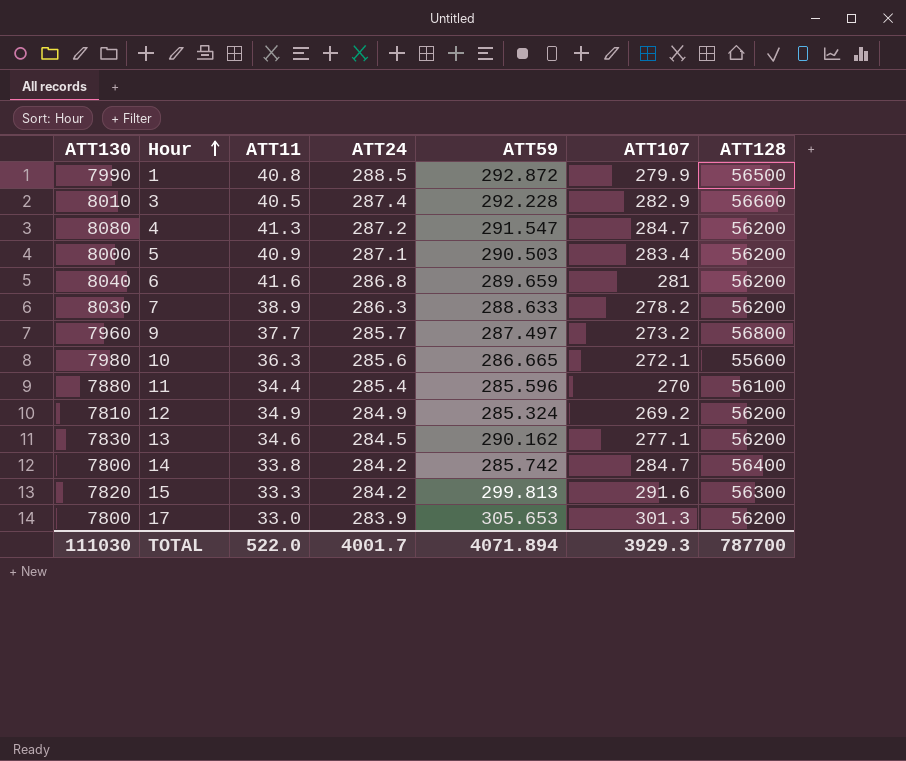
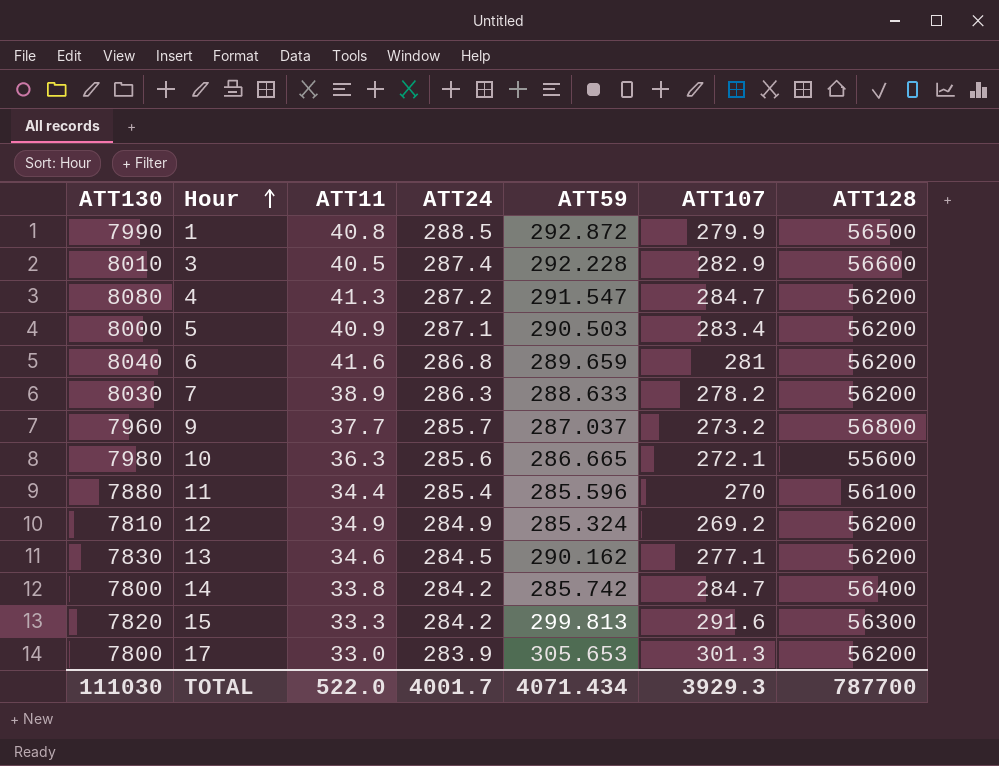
9 | ATT59: 287.497 -> 287.037
TOTAL | ATT59: 4071.894 -> 4071.434

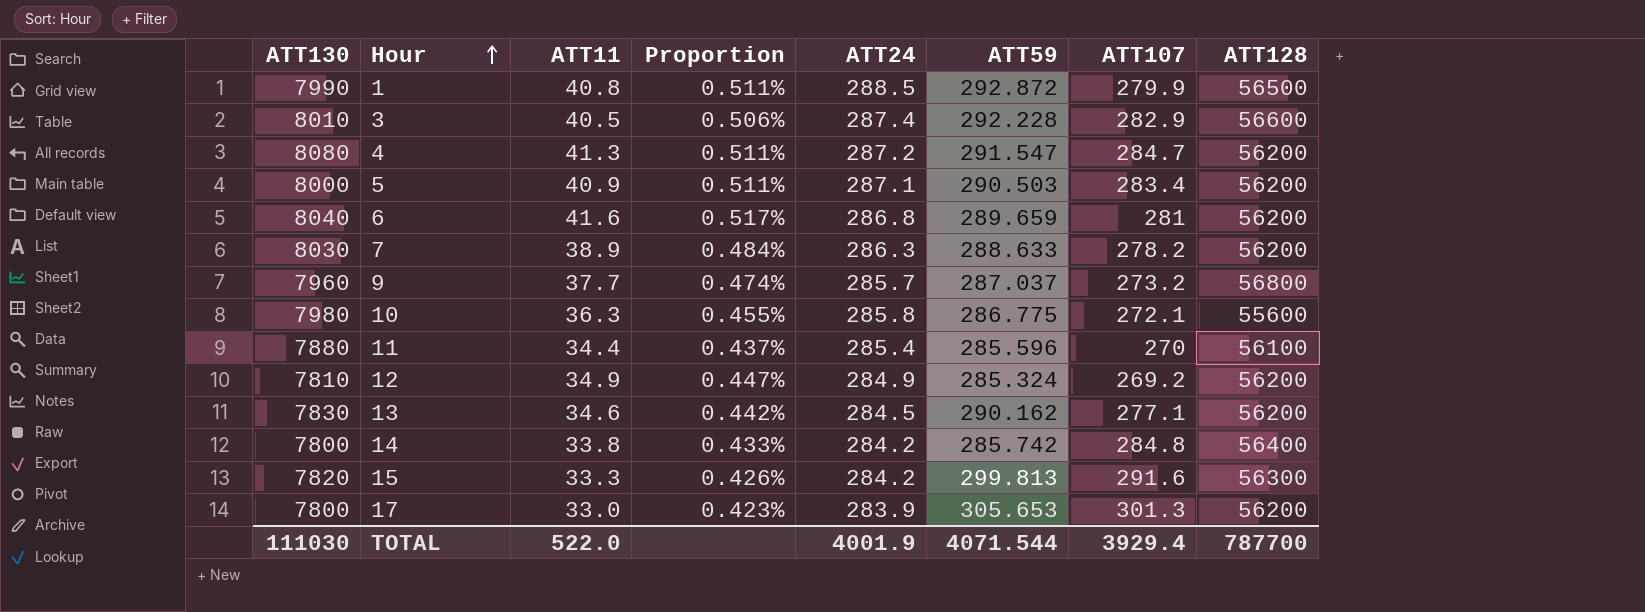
column Proportion | formula: none -> [ATT11] / [ATT130]
10 | ATT24: 285.6 -> 285.8
10 | ATT59: 286.665 -> 286.775
14 | ATT107: 284.7 -> 284.8
TOTAL | ATT24: 4001.7 -> 4001.9
TOTAL | ATT59: 4071.434 -> 4071.544
TOTAL | ATT107: 3929.3 -> 3929.4

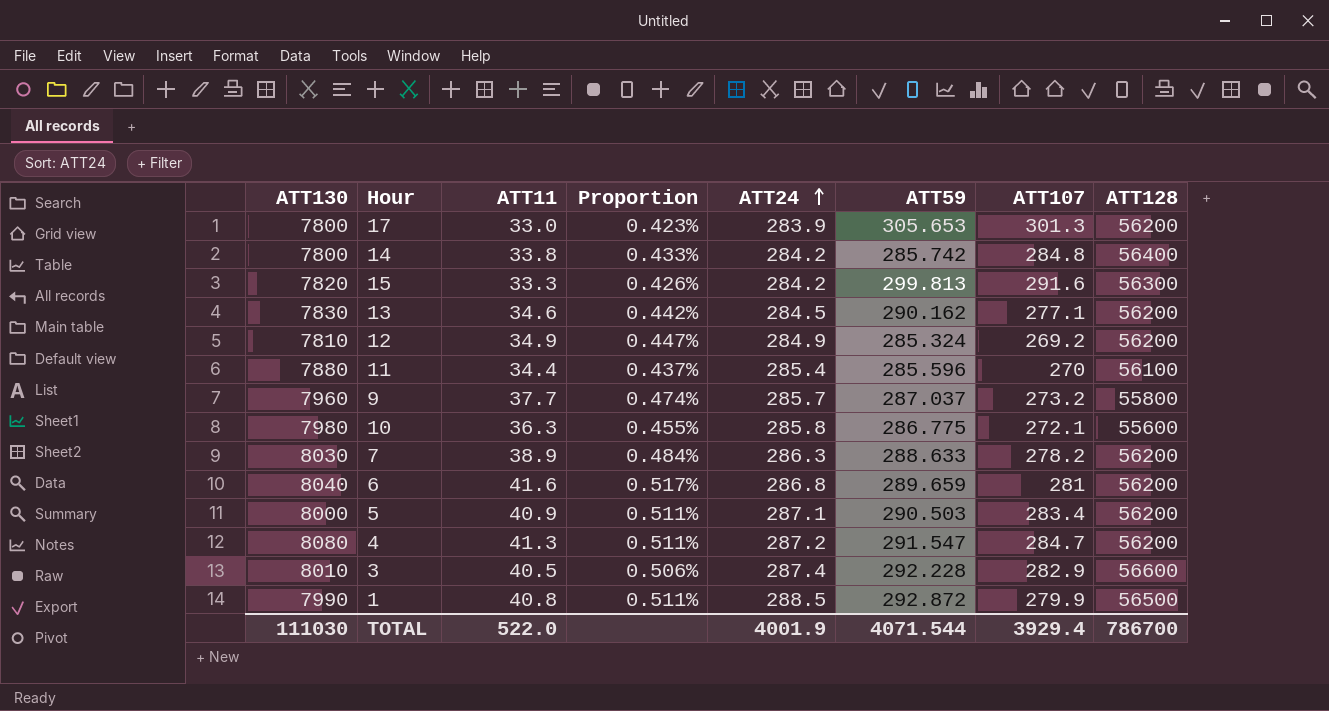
row order: Hour ascending -> ATT24 ascending
9 | ATT128: 56800 -> 55800
TOTAL | ATT128: 787700 -> 786700

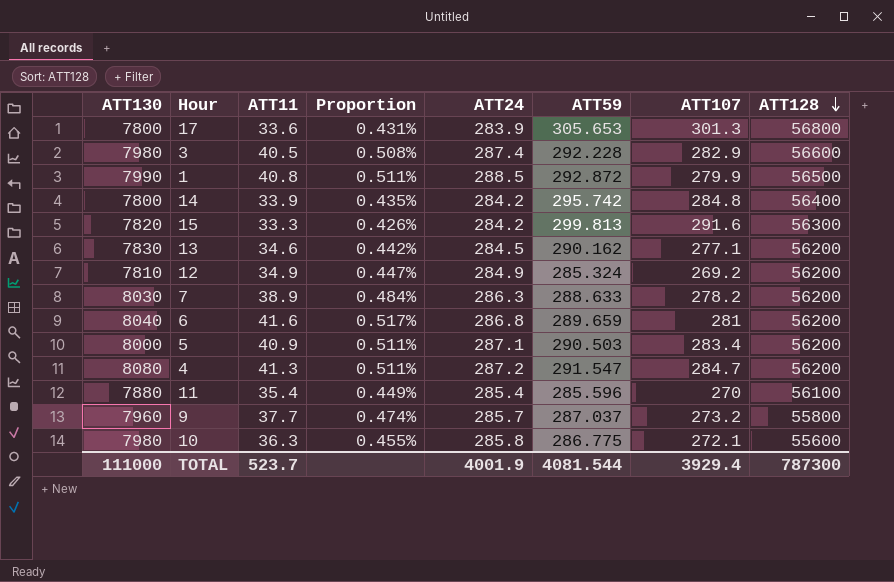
row order: ATT24 ascending -> ATT128 descending
17 | ATT11: 33.0 -> 33.6
17 | Proportion: 0.423% -> 0.431%
17 | ATT128: 56200 -> 56800
3 | ATT130: 8010 -> 7980
3 | Proportion: 0.506% -> 0.508%
14 | ATT11: 33.8 -> 33.9
14 | Proportion: 0.433% -> 0.435%
14 | ATT59: 285.742 -> 295.742
11 | ATT11: 34.4 -> 35.4
11 | Proportion: 0.437% -> 0.449%
TOTAL | ATT130: 111030 -> 111000
TOTAL | ATT11: 522.0 -> 523.7
TOTAL | ATT59: 4071.544 -> 4081.544
TOTAL | ATT128: 786700 -> 787300

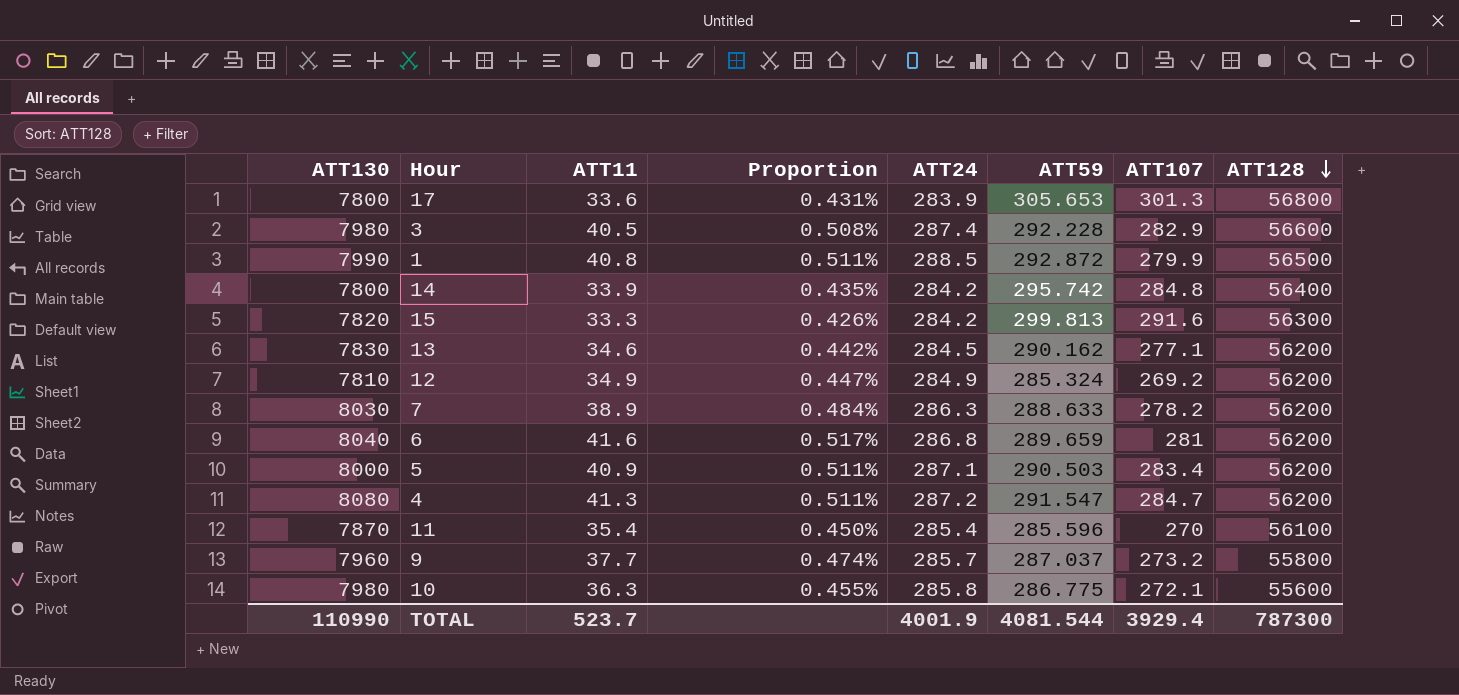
11 | ATT130: 7880 -> 7870
11 | Proportion: 0.449% -> 0.450%
TOTAL | ATT130: 111000 -> 110990

